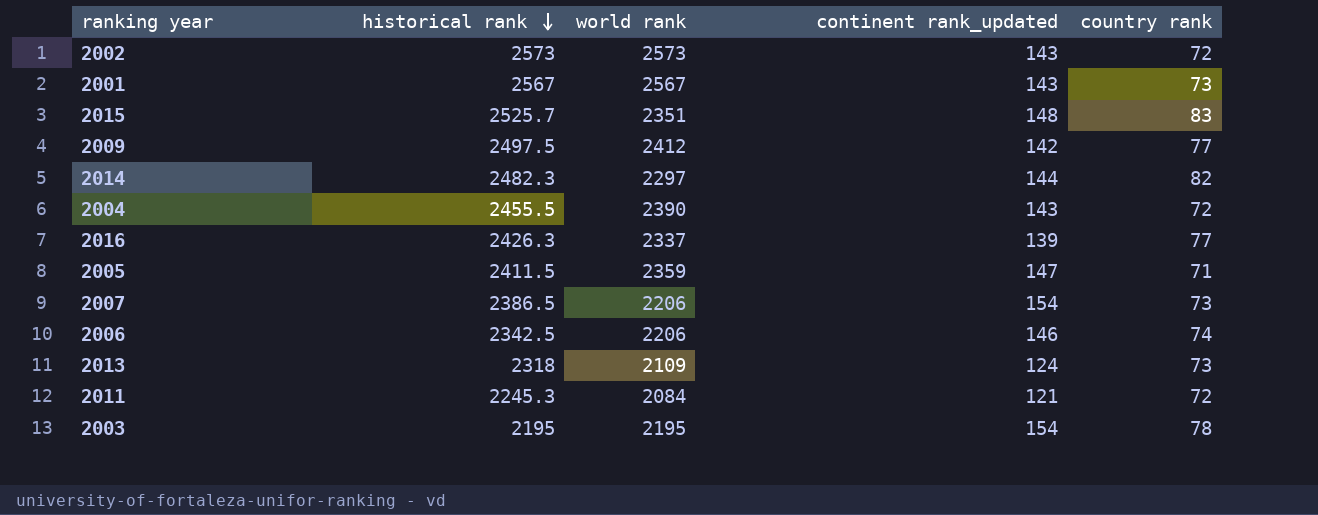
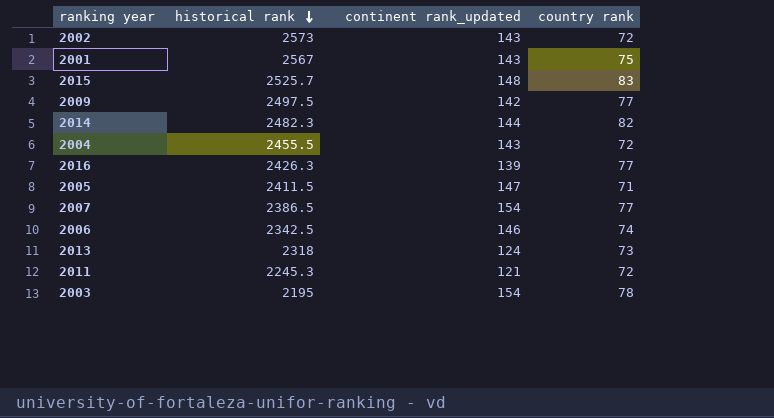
column world rank | position: 3 -> none
2001 | country rank: 73 -> 75
2007 | country rank: 73 -> 77

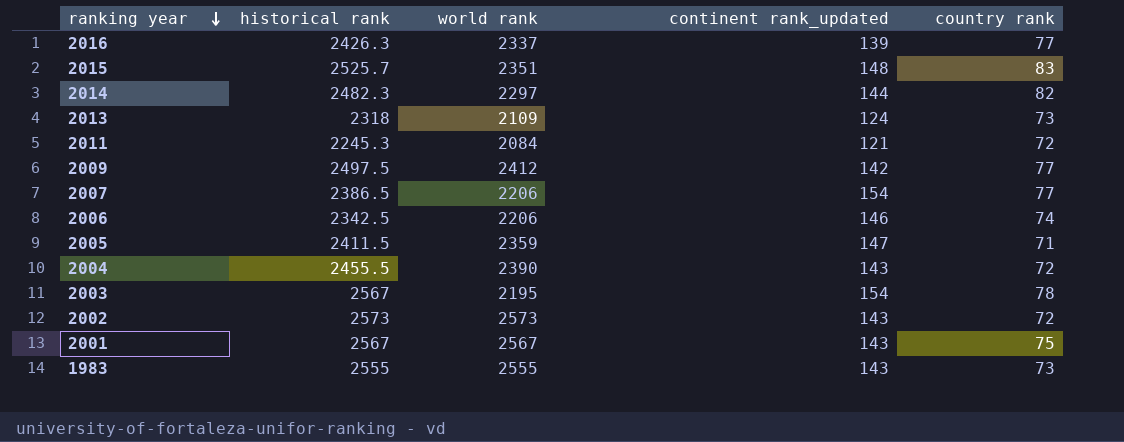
row order: historical rank descending -> ranking year descending
column world rank | position: none -> 3
2003 | historical rank: 2195 -> 2567
row 1983: none -> 2555 | 2555 | 143 | 73

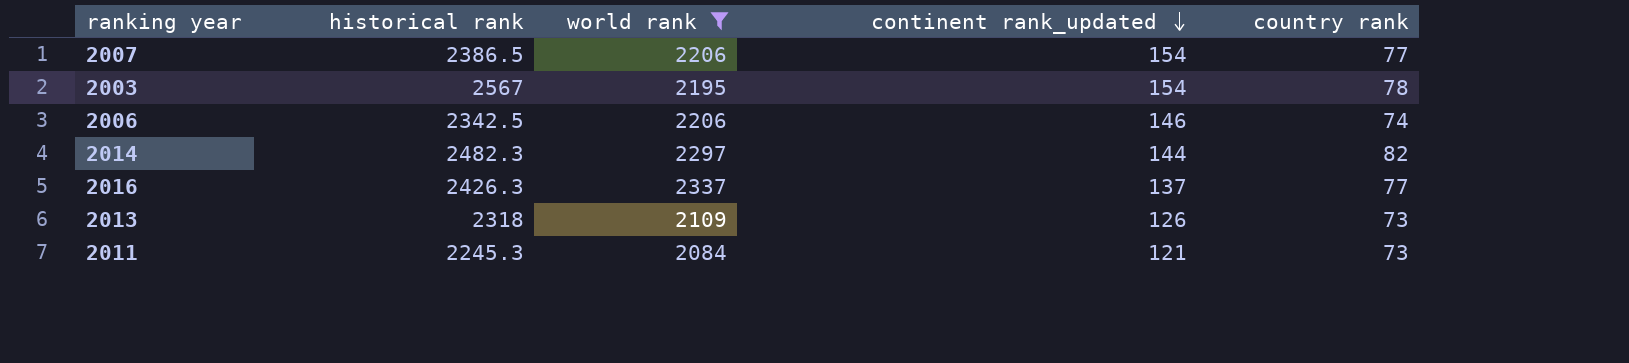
filter: none -> world rank <= 2337
row order: ranking year descending -> continent rank_updated descending
2016 | continent rank_updated: 139 -> 137
2013 | continent rank_updated: 124 -> 126
2011 | country rank: 72 -> 73

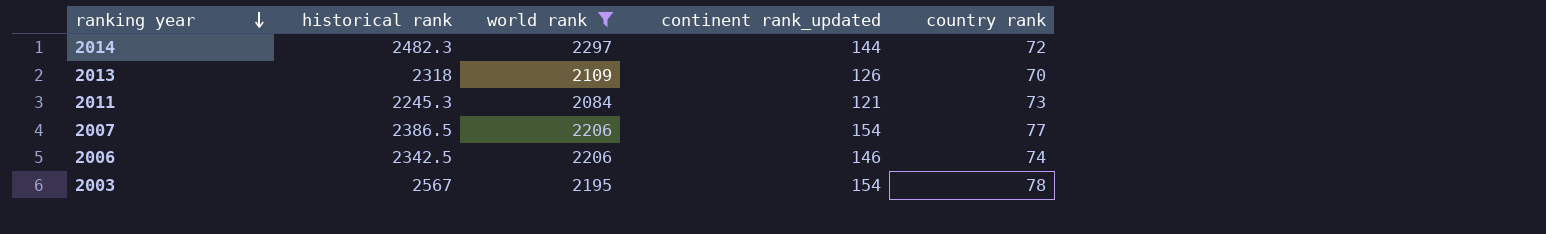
row order: continent rank_updated descending -> ranking year descending
row 2016: 2426.3 | 2337 | 137 | 77 -> none
2014 | country rank: 82 -> 72
2013 | country rank: 73 -> 70

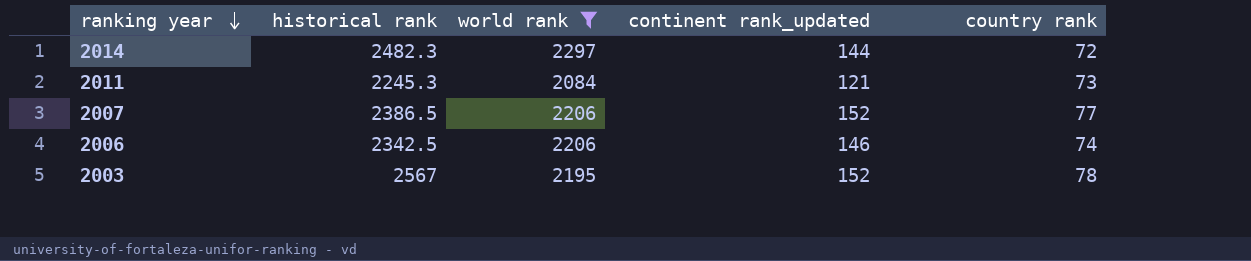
row 2013: 2318 | 2109 | 126 | 70 -> none
2007 | continent rank_updated: 154 -> 152
2003 | continent rank_updated: 154 -> 152

